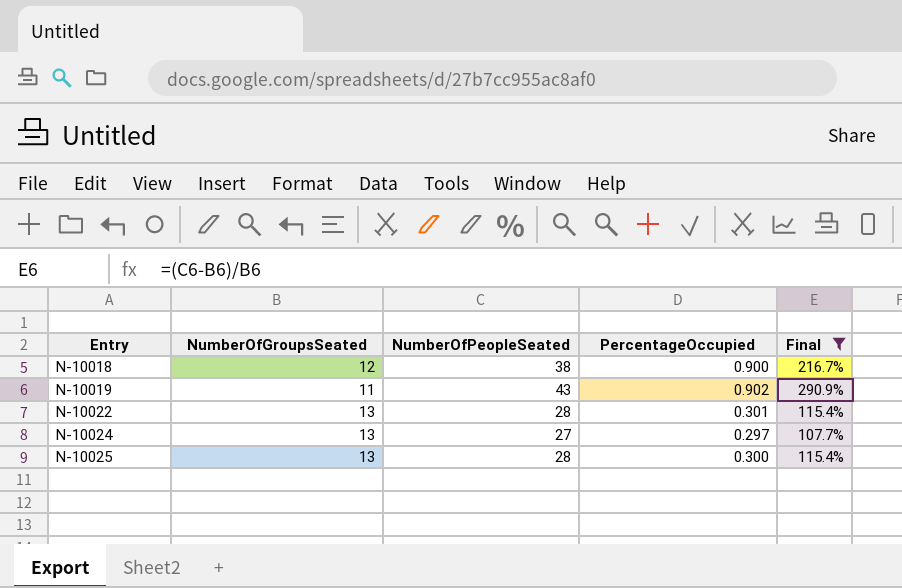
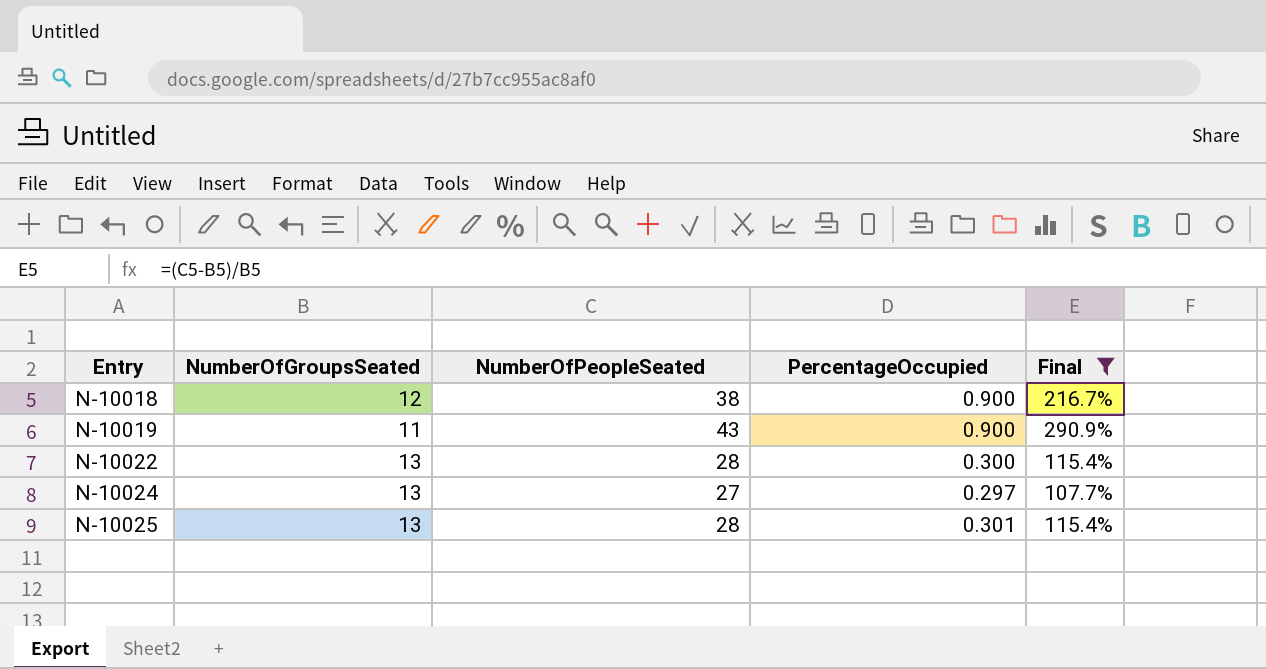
N-10019 | PercentageOccupied: 0.902 -> 0.900
N-10022 | PercentageOccupied: 0.301 -> 0.300
N-10025 | PercentageOccupied: 0.300 -> 0.301

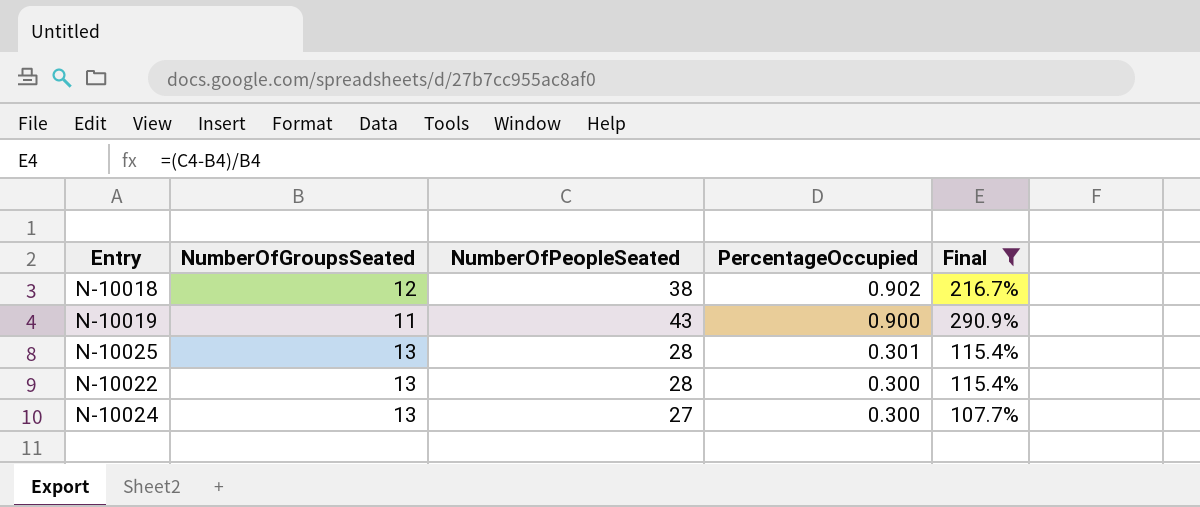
row order: Entry ascending -> PercentageOccupied descending
N-10018 | PercentageOccupied: 0.900 -> 0.902
N-10024 | PercentageOccupied: 0.297 -> 0.300

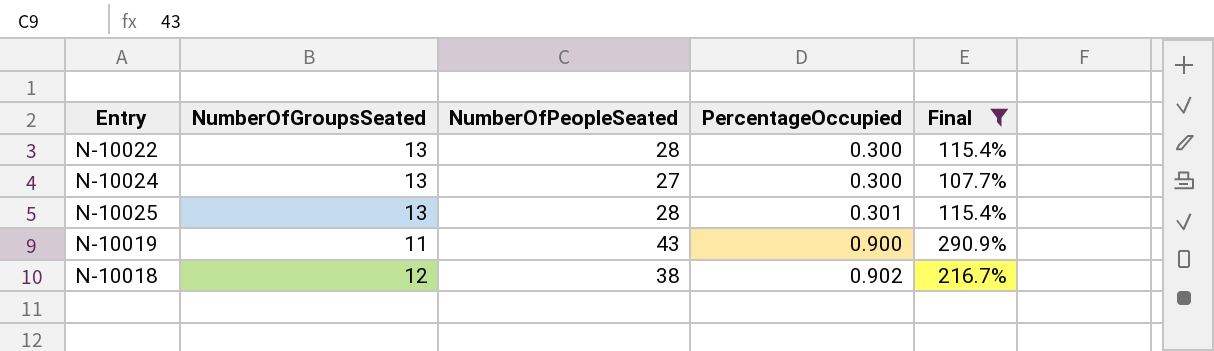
row order: PercentageOccupied descending -> PercentageOccupied ascending

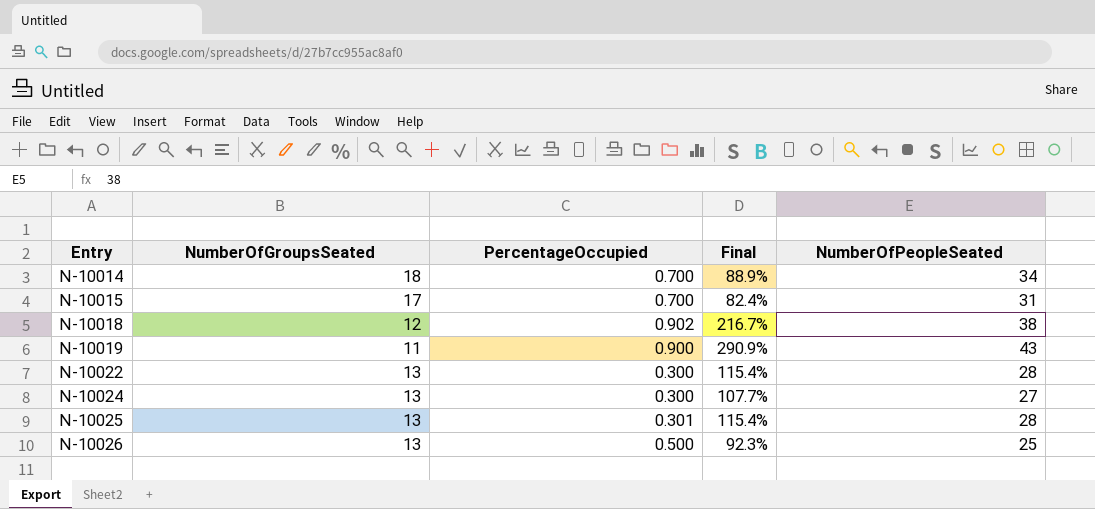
filter: Final >= 107.7% -> none
row order: PercentageOccupied ascending -> Entry ascending
column NumberOfPeopleSeated | position: 3 -> 5

